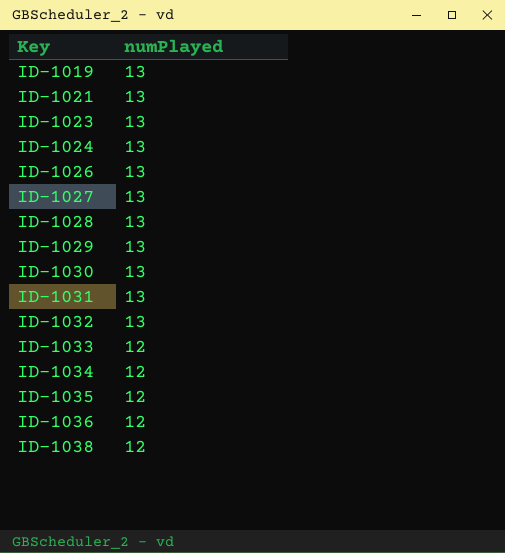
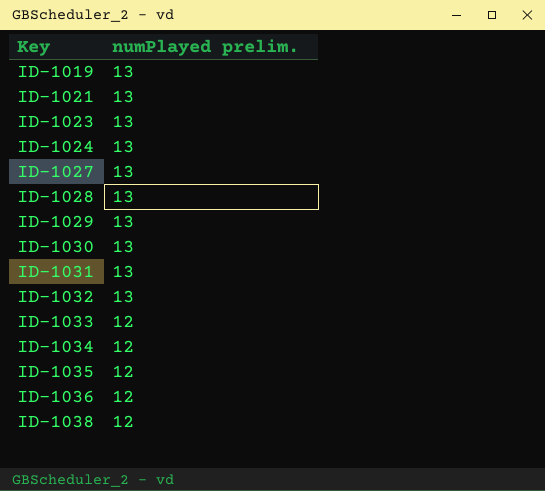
column name: numPlayed -> numPlayed prelim.
row ID-1026: 13 -> none

